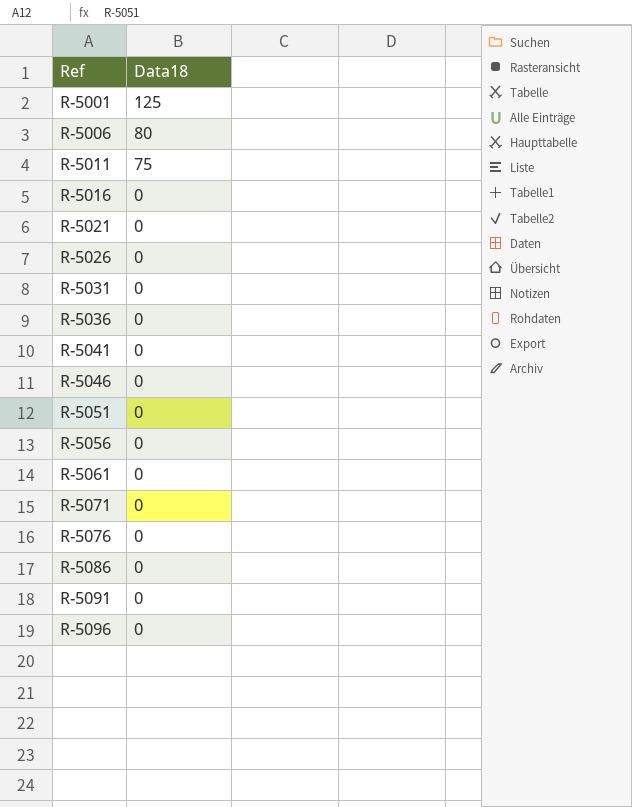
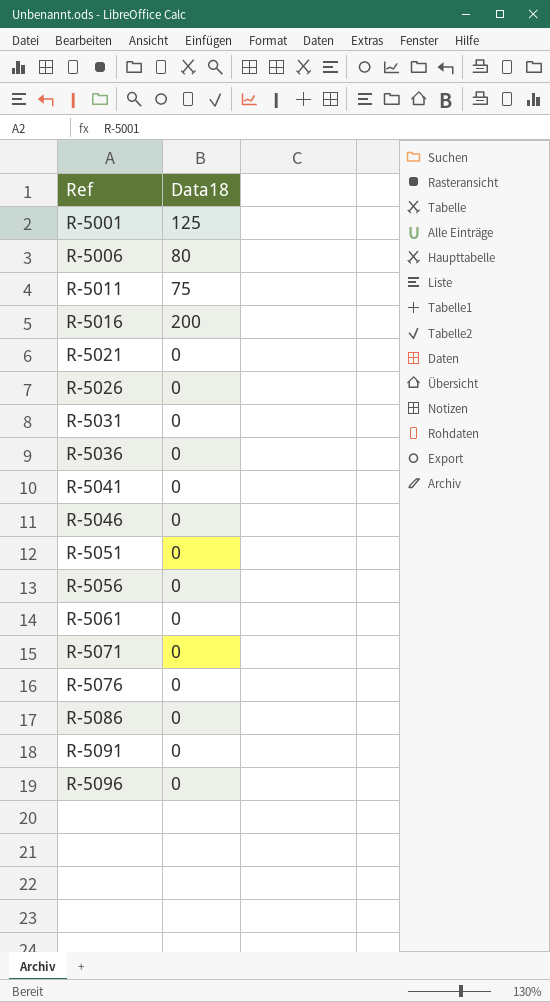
R-5016 | Data18: 0 -> 200

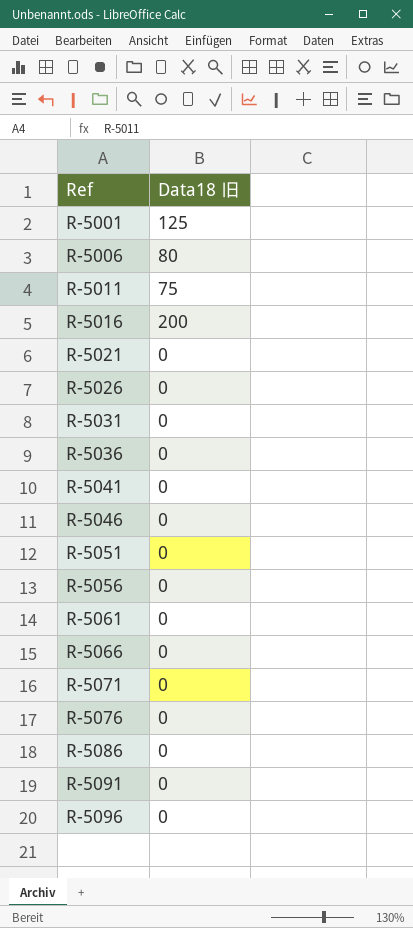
column name: Data18 -> Data18 旧
row R-5066: none -> 0

